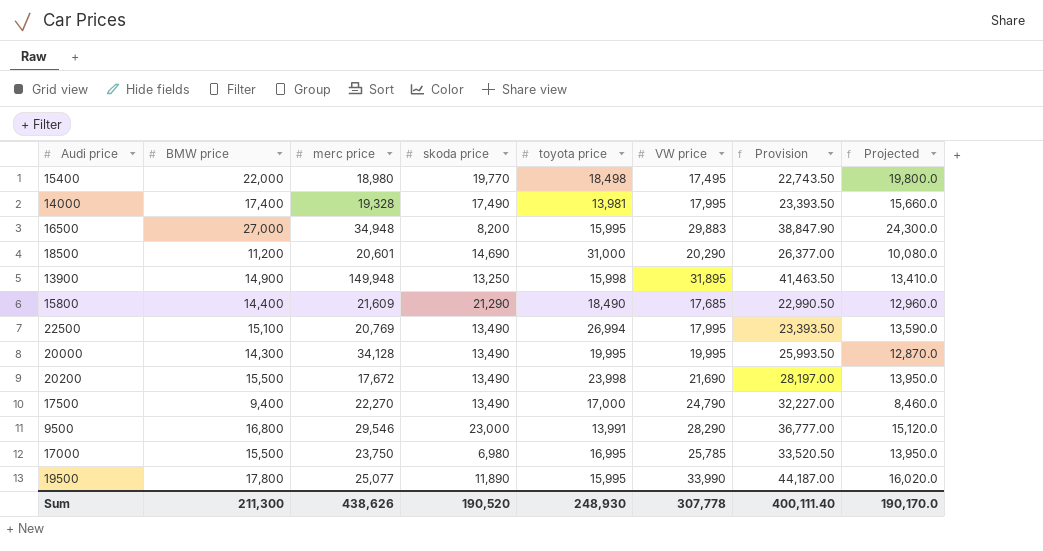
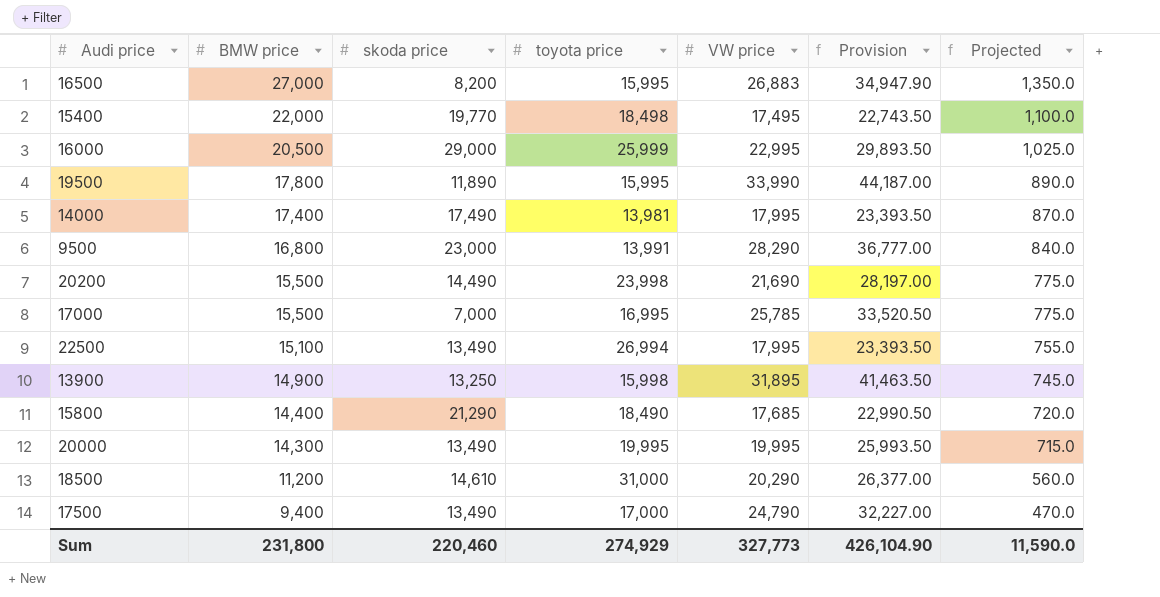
row order: none -> BMW price descending
column merc price | position: 3 -> none
column Projected | formula: [BMW price] * 0.9 -> [BMW price] * 0.05
16500 | VW price: 29,883 -> 26,883
16500 | Provision: 38,847.90 -> 34,947.90
row 16000: none -> 20,500 | 29,000 | 25,999 | 22,995 | 29,893.50 | 1,025.0
20200 | skoda price: 13,490 -> 14,490
17000 | skoda price: 6,980 -> 7,000
18500 | skoda price: 14,690 -> 14,610
Sum | BMW price: 211,300 -> 231,800
Sum | skoda price: 190,520 -> 220,460
Sum | toyota price: 248,930 -> 274,929
Sum | VW price: 307,778 -> 327,773
Sum | Provision: 400,111.40 -> 426,104.90
Sum | Projected: 190,170.0 -> 11,590.0

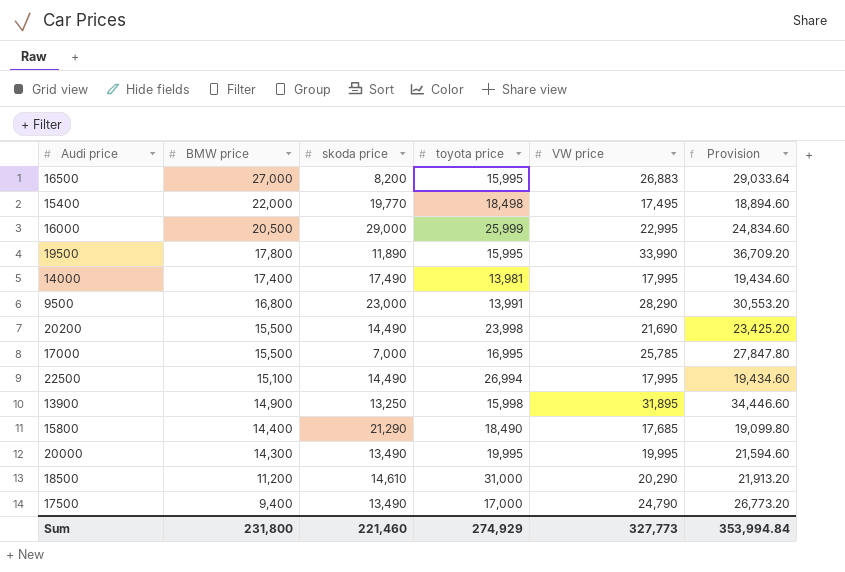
column Projected | formula: [BMW price] * 0.05 -> none
column Provision | formula: [VW price] * 1.3 -> [VW price] * 1.08
22500 | skoda price: 13,490 -> 14,490
Sum | skoda price: 220,460 -> 221,460
Sum | Provision: 426,104.90 -> 353,994.84

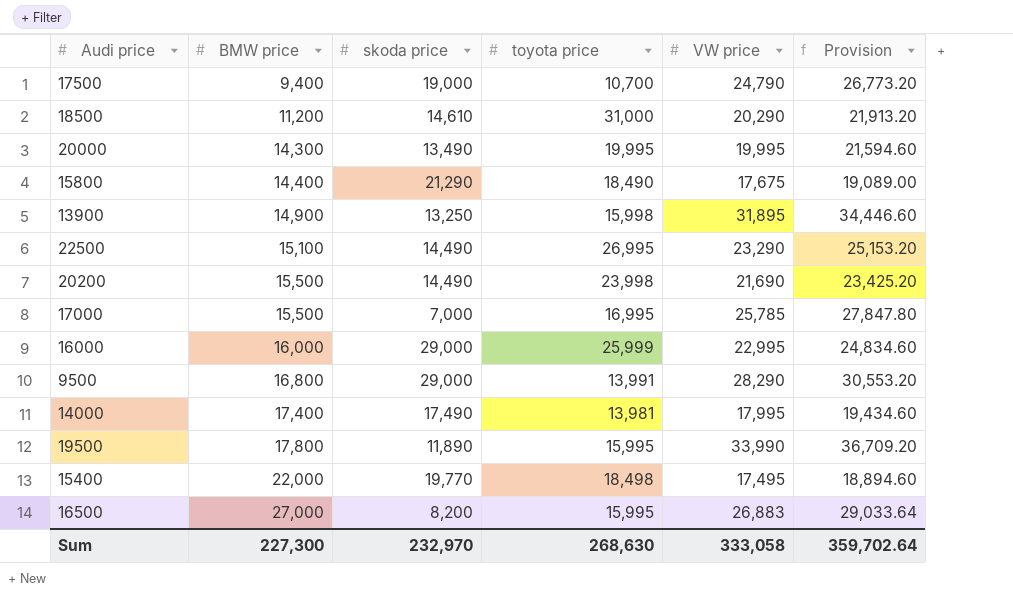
row order: BMW price descending -> BMW price ascending
17500 | skoda price: 13,490 -> 19,000
17500 | toyota price: 17,000 -> 10,700
15800 | VW price: 17,685 -> 17,675
15800 | Provision: 19,099.80 -> 19,089.00
22500 | toyota price: 26,994 -> 26,995
22500 | VW price: 17,995 -> 23,290
22500 | Provision: 19,434.60 -> 25,153.20
16000 | BMW price: 20,500 -> 16,000
9500 | skoda price: 23,000 -> 29,000
Sum | BMW price: 231,800 -> 227,300
Sum | skoda price: 221,460 -> 232,970
Sum | toyota price: 274,929 -> 268,630
Sum | VW price: 327,773 -> 333,058
Sum | Provision: 353,994.84 -> 359,702.64

